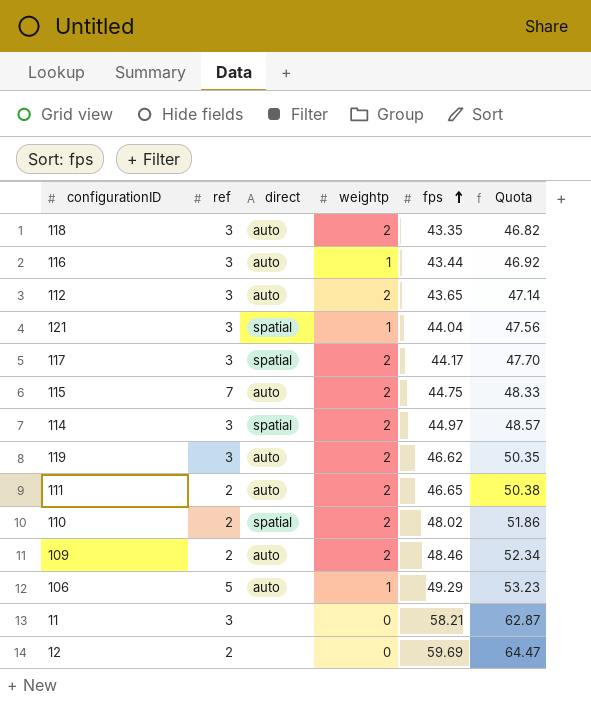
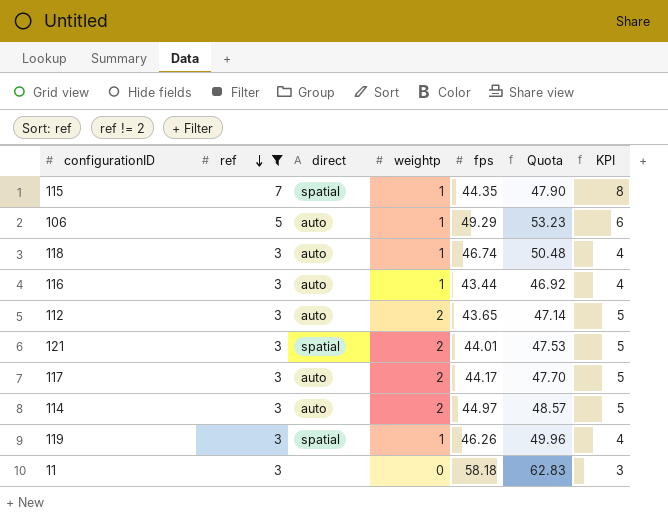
filter: none -> ref != 2
row order: fps ascending -> ref descending
column KPI | formula: none -> [ref] + [weightp]
115 | direct: auto -> spatial
115 | weightp: 2 -> 1
115 | fps: 44.75 -> 44.35
115 | Quota: 48.33 -> 47.90
118 | weightp: 2 -> 1
118 | fps: 43.35 -> 46.74
118 | Quota: 46.82 -> 50.48
121 | weightp: 1 -> 2
121 | fps: 44.04 -> 44.01
121 | Quota: 47.56 -> 47.53
117 | direct: spatial -> auto
114 | direct: spatial -> auto
119 | direct: auto -> spatial
119 | weightp: 2 -> 1
119 | fps: 46.62 -> 46.26
119 | Quota: 50.35 -> 49.96
11 | fps: 58.21 -> 58.18
11 | Quota: 62.87 -> 62.83

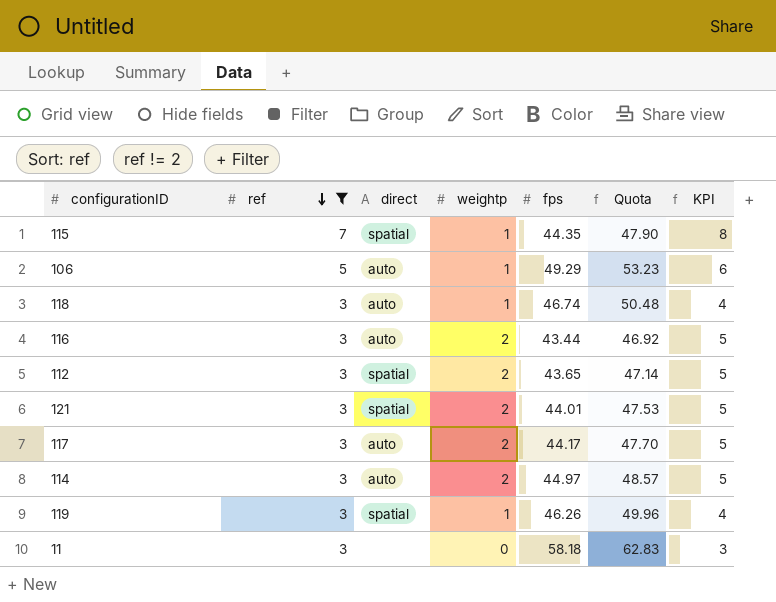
116 | weightp: 1 -> 2
116 | KPI: 4 -> 5
112 | direct: auto -> spatial

